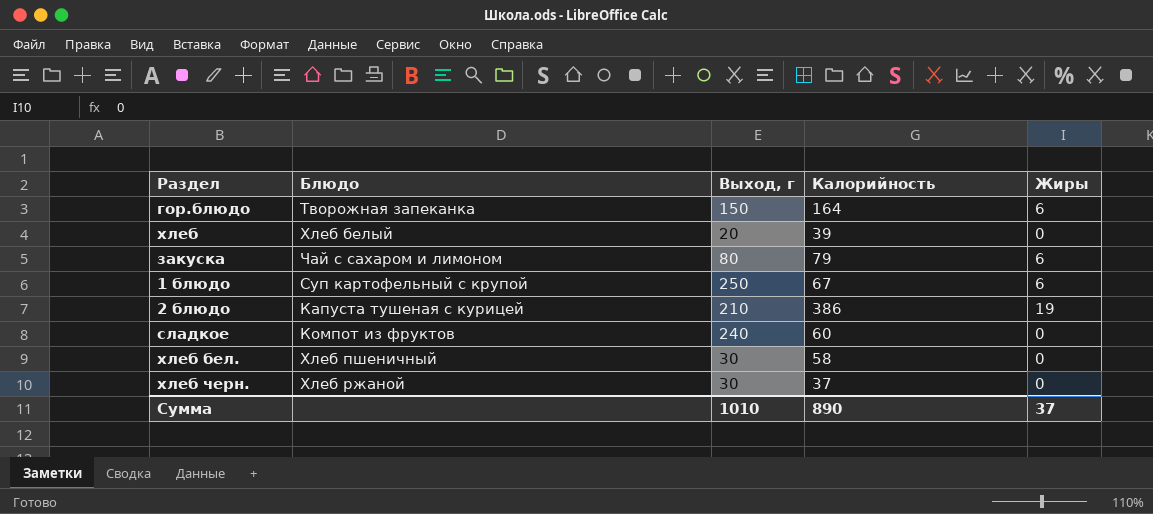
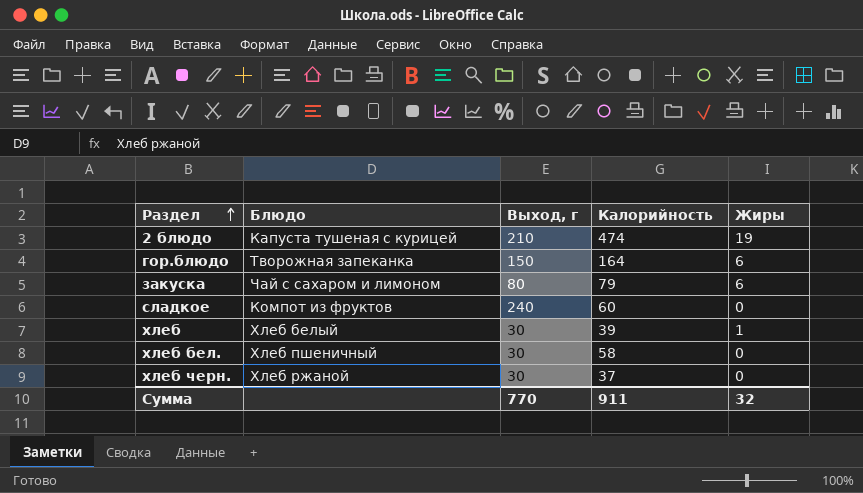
row order: none -> Раздел ascending
row 1 блюдо: Суп картофельный с крупой | 250 | 67 | 6 -> none
2 блюдо | Калорийность: 386 -> 474
хлеб | Выход, г: 20 -> 30
хлеб | Жиры: 0 -> 1
Сумма | Выход, г: 1010 -> 770
Сумма | Калорийность: 890 -> 911
Сумма | Жиры: 37 -> 32

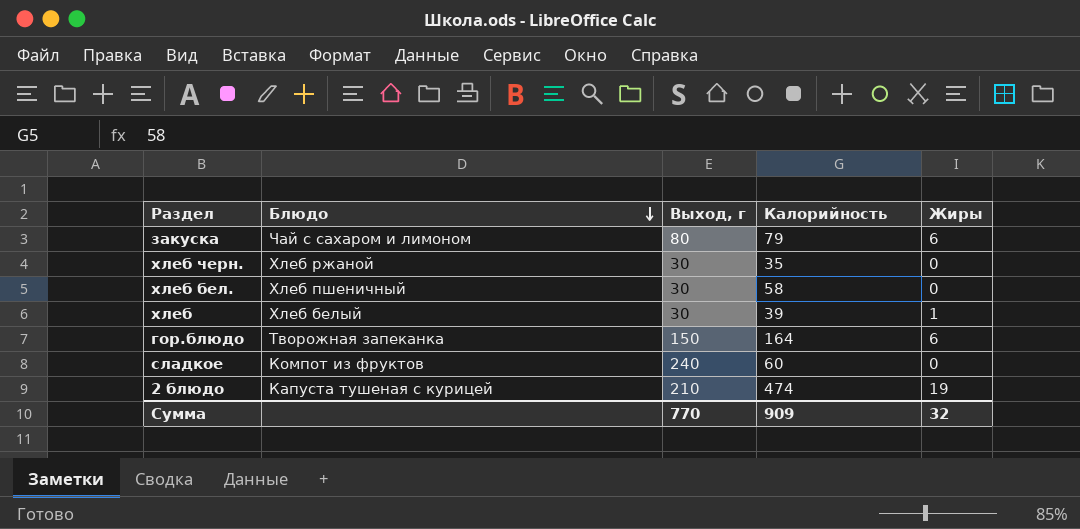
row order: Раздел ascending -> Блюдо descending
хлеб черн. | Калорийность: 37 -> 35
Сумма | Калорийность: 911 -> 909

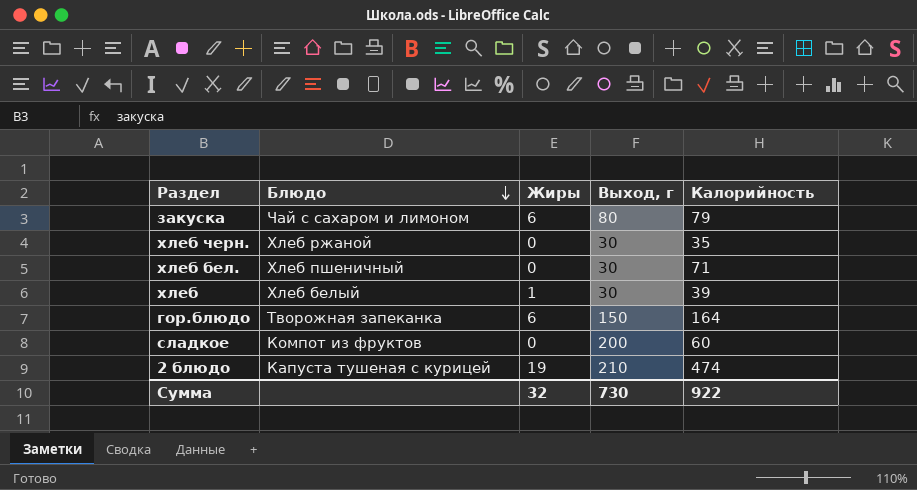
column Жиры | position: 5 -> 3
хлеб бел. | Калорийность: 58 -> 71
сладкое | Выход, г: 240 -> 200
Сумма | Выход, г: 770 -> 730
Сумма | Калорийность: 909 -> 922

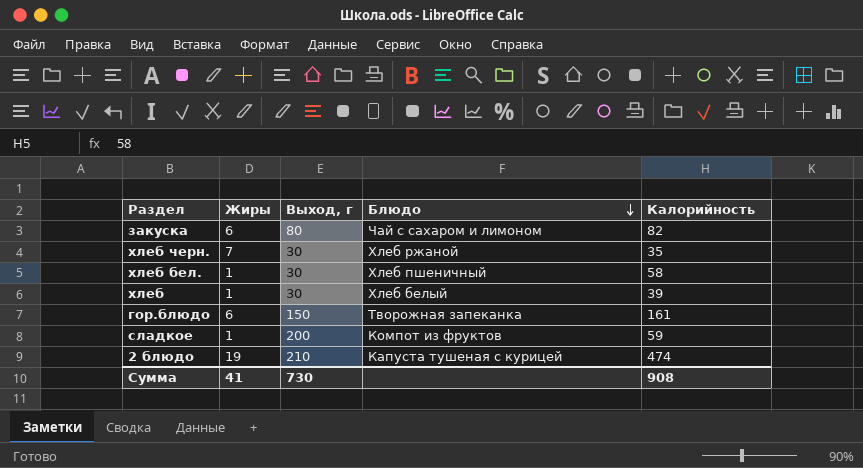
column Блюдо | position: 2 -> 4
закуска | Калорийность: 79 -> 82
хлеб черн. | Жиры: 0 -> 7
хлеб бел. | Жиры: 0 -> 1
хлеб бел. | Калорийность: 71 -> 58
гор.блюдо | Калорийность: 164 -> 161
сладкое | Жиры: 0 -> 1
сладкое | Калорийность: 60 -> 59
Сумма | Жиры: 32 -> 41
Сумма | Калорийность: 922 -> 908

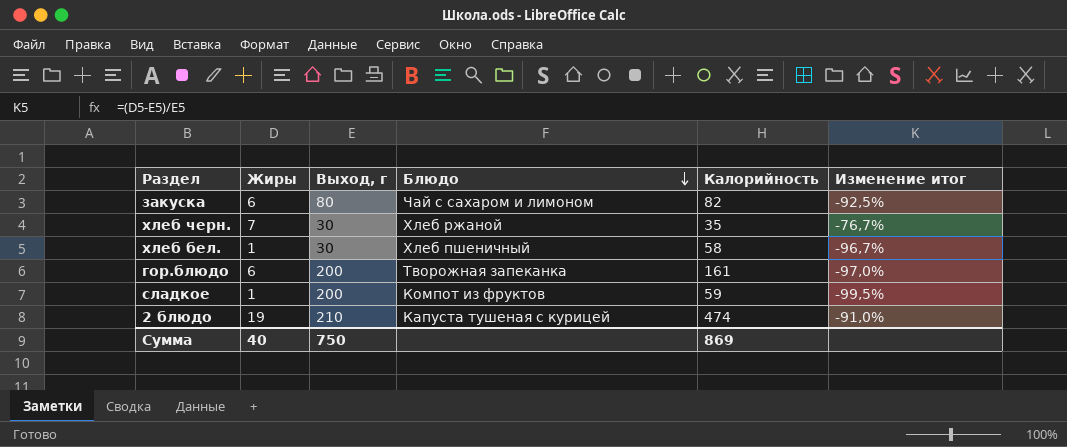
column Изменение итог | formula: none -> ([Жиры] - [Выход, г]) / [Выход, г]
row хлеб: 1 | 30 | Хлеб белый | 39 -> none
гор.блюдо | Выход, г: 150 -> 200
Сумма | Жиры: 41 -> 40
Сумма | Выход, г: 730 -> 750
Сумма | Калорийность: 908 -> 869

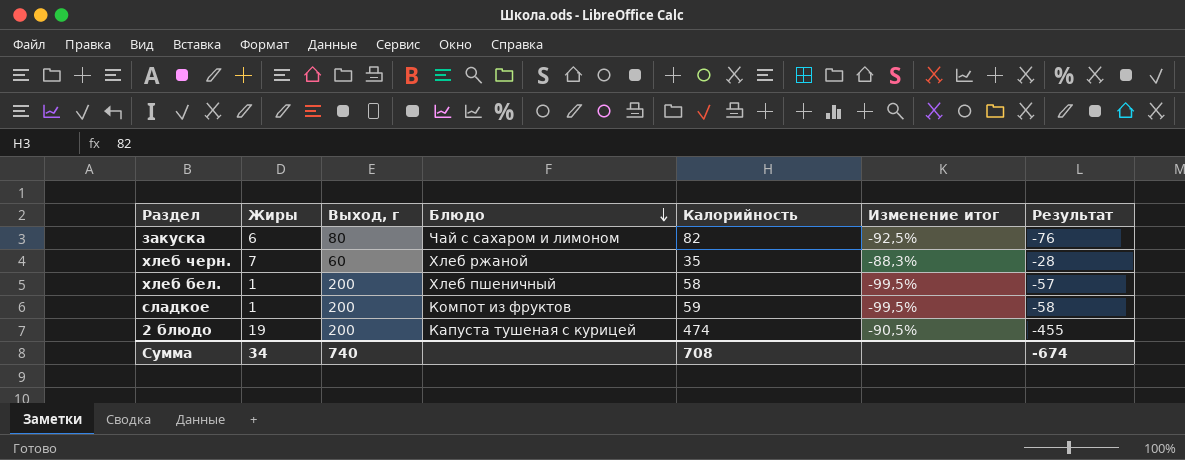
column Результат | formula: none -> [Жиры] - [Калорийность]
row гор.блюдо: 6 | 200 | Творожная запеканка | 161 | -97,0% -> none
хлеб черн. | Выход, г: 30 -> 60
хлеб черн. | Изменение итог: -76,7% -> -88,3%
хлеб бел. | Выход, г: 30 -> 200
хлеб бел. | Изменение итог: -96,7% -> -99,5%
2 блюдо | Выход, г: 210 -> 200
2 блюдо | Изменение итог: -91,0% -> -90,5%
Сумма | Жиры: 40 -> 34
Сумма | Выход, г: 750 -> 740
Сумма | Калорийность: 869 -> 708

